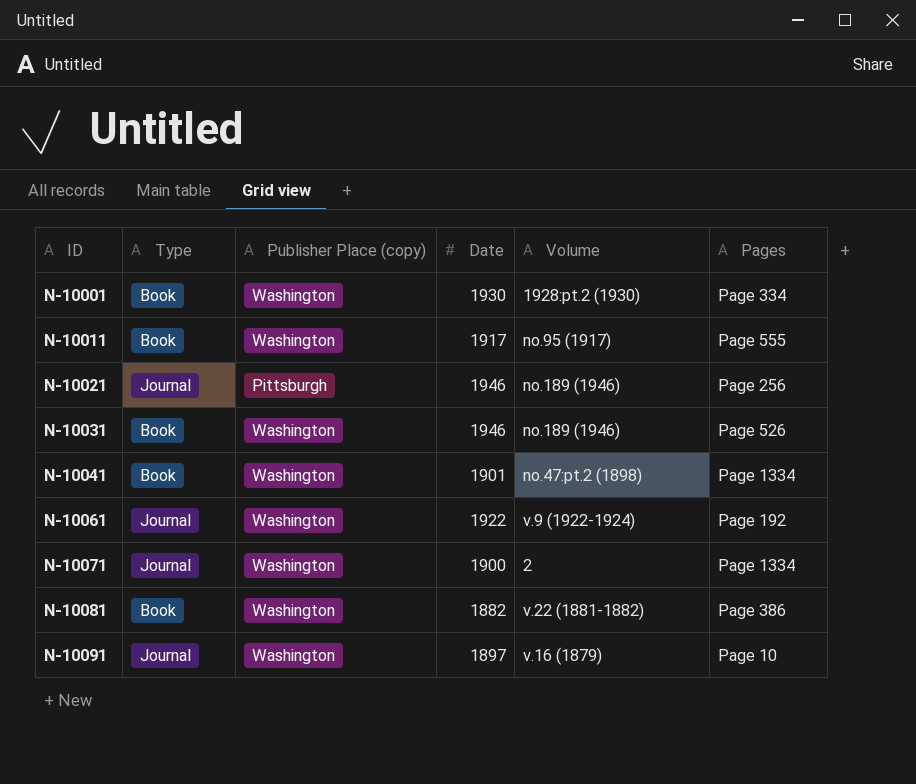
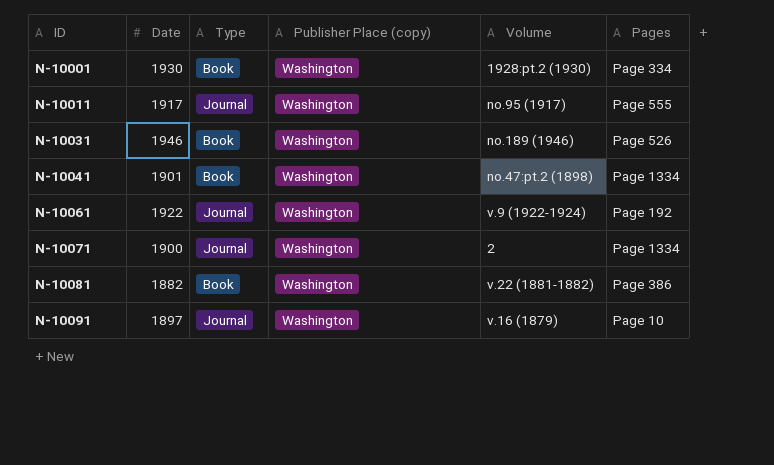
column Date | position: 4 -> 2
row N-10021: Journal | Pittsburgh | 1946 | no.189 (1946) | Page 256 -> none
N-10011 | Type: Book -> Journal

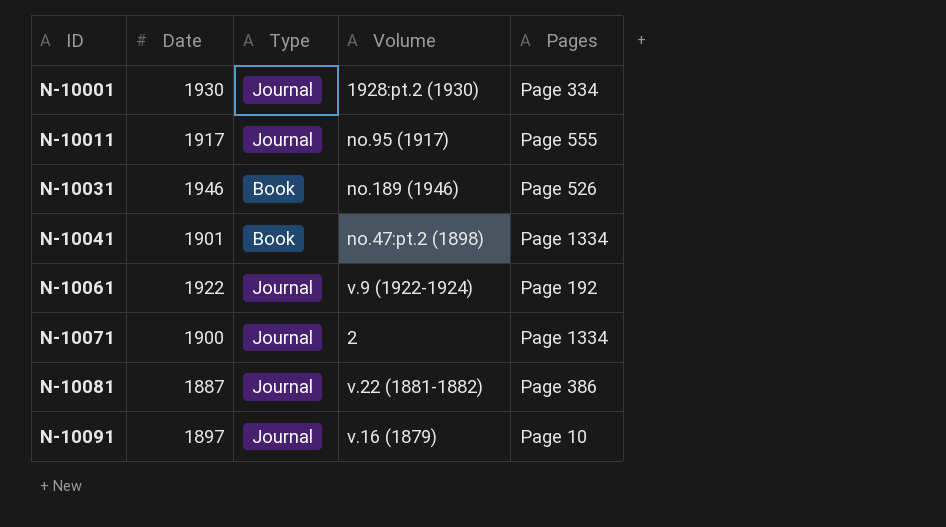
column Publisher Place (copy) | position: 4 -> none
N-10001 | Type: Book -> Journal
N-10081 | Date: 1882 -> 1887
N-10081 | Type: Book -> Journal

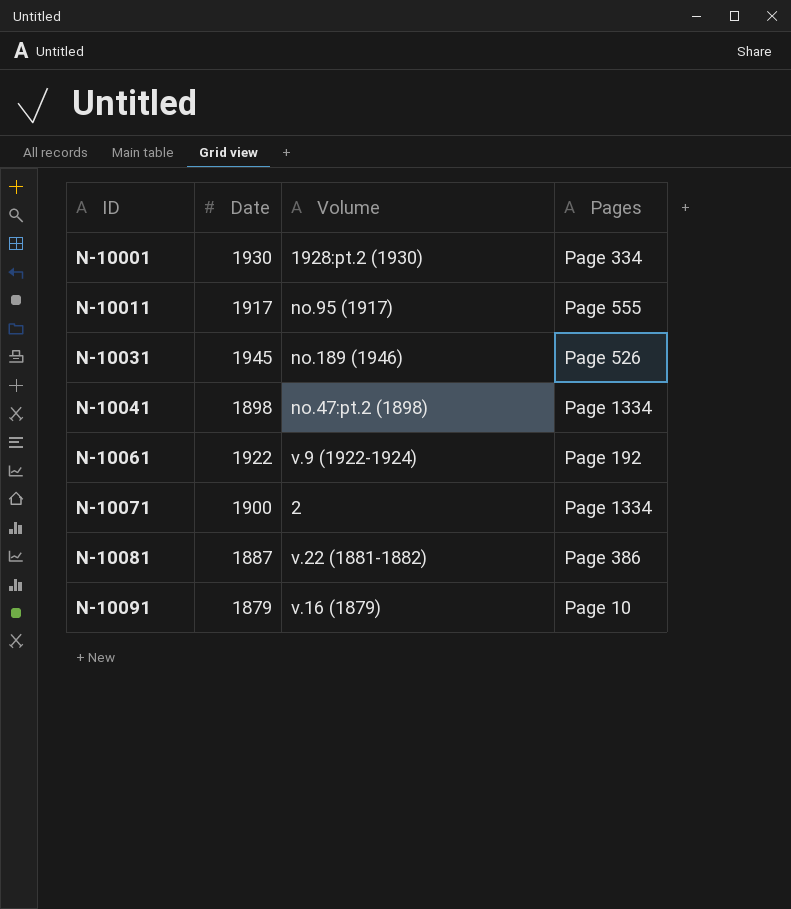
column Type | position: 3 -> none
N-10031 | Date: 1946 -> 1945
N-10041 | Date: 1901 -> 1898
N-10091 | Date: 1897 -> 1879

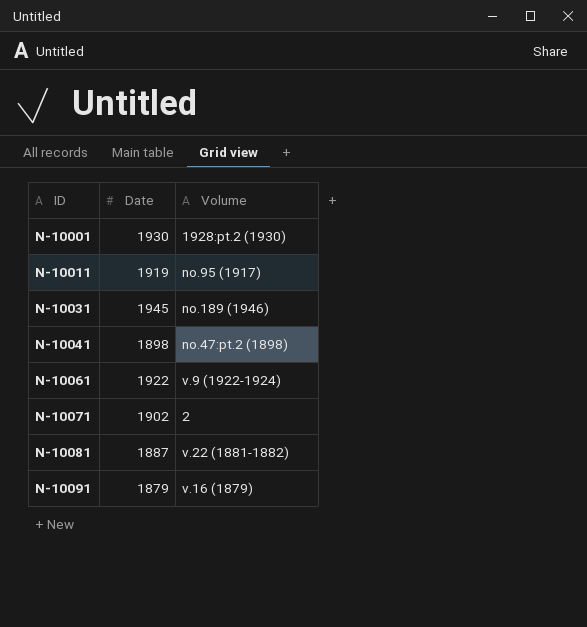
column Pages | position: 4 -> none
N-10011 | Date: 1917 -> 1919
N-10071 | Date: 1900 -> 1902

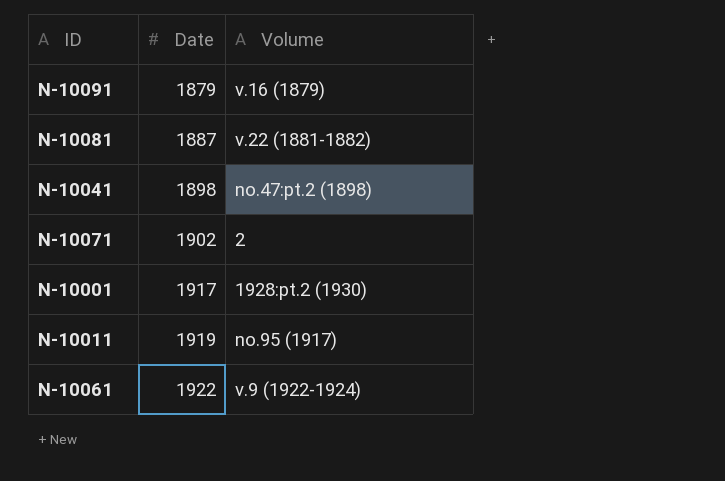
row order: ID ascending -> Date ascending
row N-10031: 1945 | no.189 (1946) -> none
N-10001 | Date: 1930 -> 1917

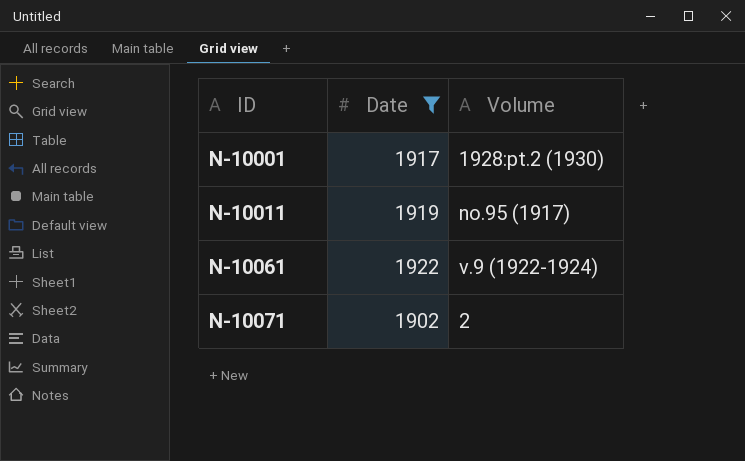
filter: none -> Date >= 1902
row order: Date ascending -> ID ascending

